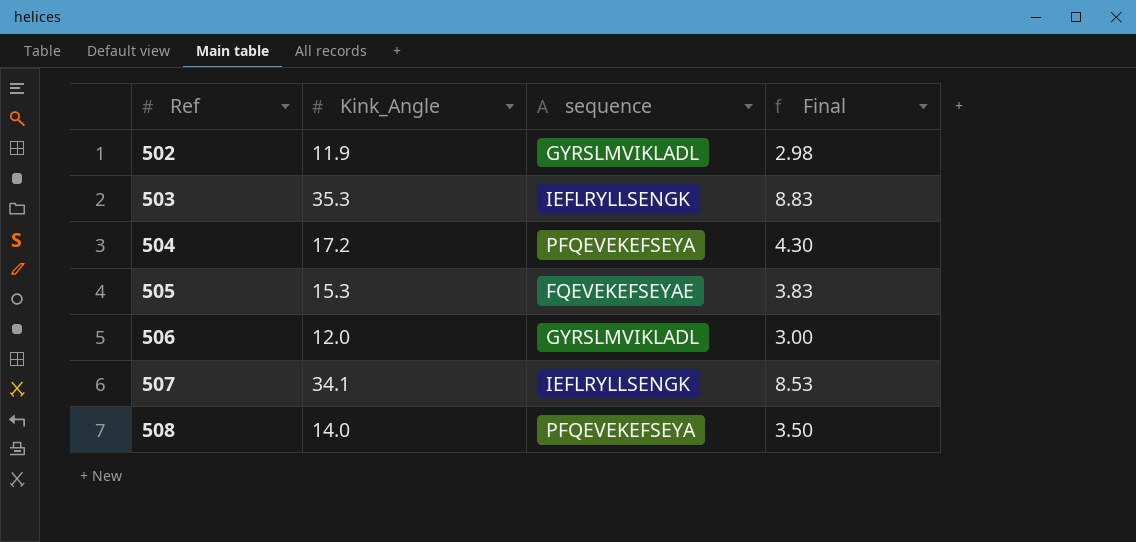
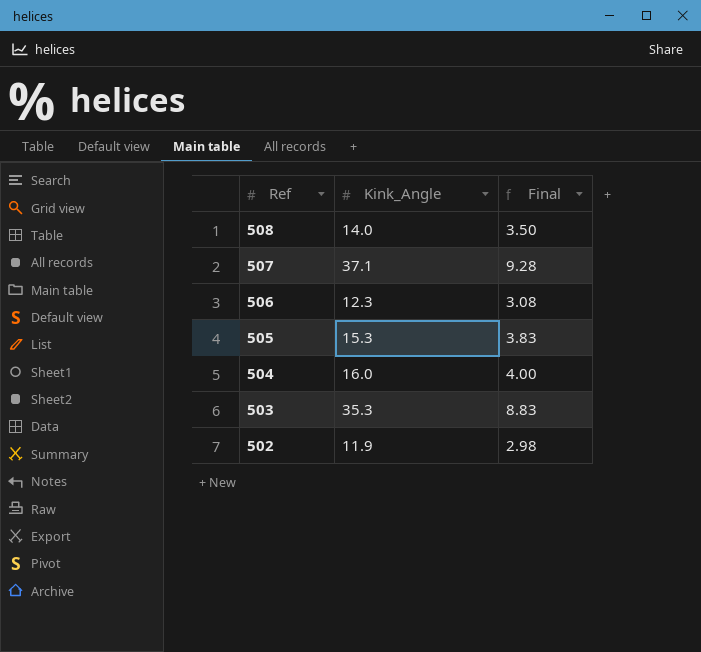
row order: Ref ascending -> Ref descending
column sequence | position: 3 -> none
507 | Kink_Angle: 34.1 -> 37.1
507 | Final: 8.53 -> 9.28
506 | Kink_Angle: 12.0 -> 12.3
506 | Final: 3.00 -> 3.08
504 | Kink_Angle: 17.2 -> 16.0
504 | Final: 4.30 -> 4.00

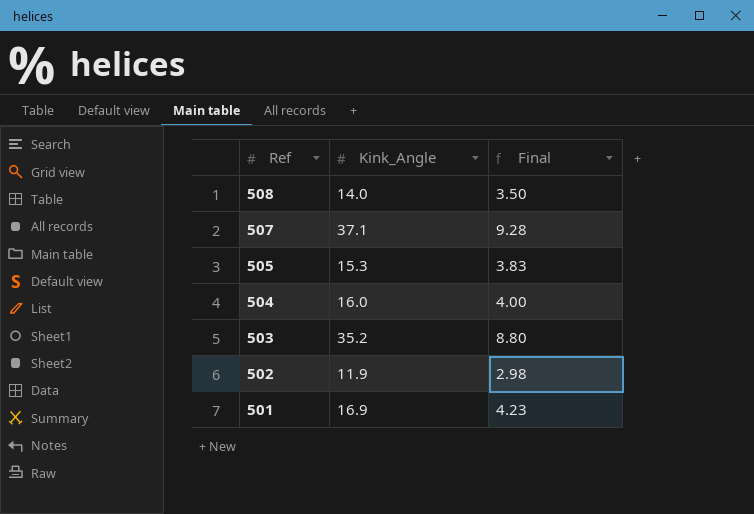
row 506: 12.3 | 3.08 -> none
503 | Kink_Angle: 35.3 -> 35.2
503 | Final: 8.83 -> 8.80
row 501: none -> 16.9 | 4.23

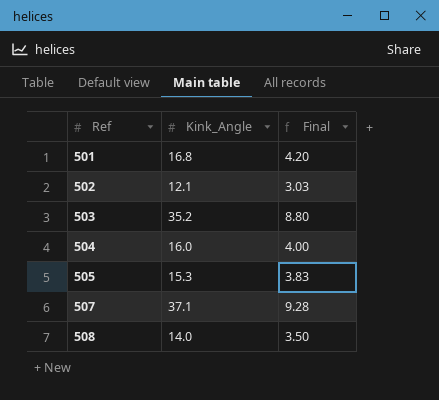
row order: Ref descending -> Ref ascending
501 | Kink_Angle: 16.9 -> 16.8
501 | Final: 4.23 -> 4.20
502 | Kink_Angle: 11.9 -> 12.1
502 | Final: 2.98 -> 3.03

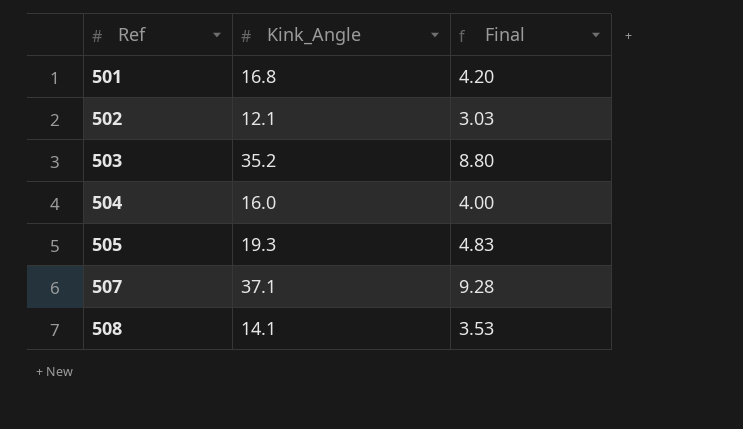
505 | Kink_Angle: 15.3 -> 19.3
505 | Final: 3.83 -> 4.83
508 | Kink_Angle: 14.0 -> 14.1
508 | Final: 3.50 -> 3.53

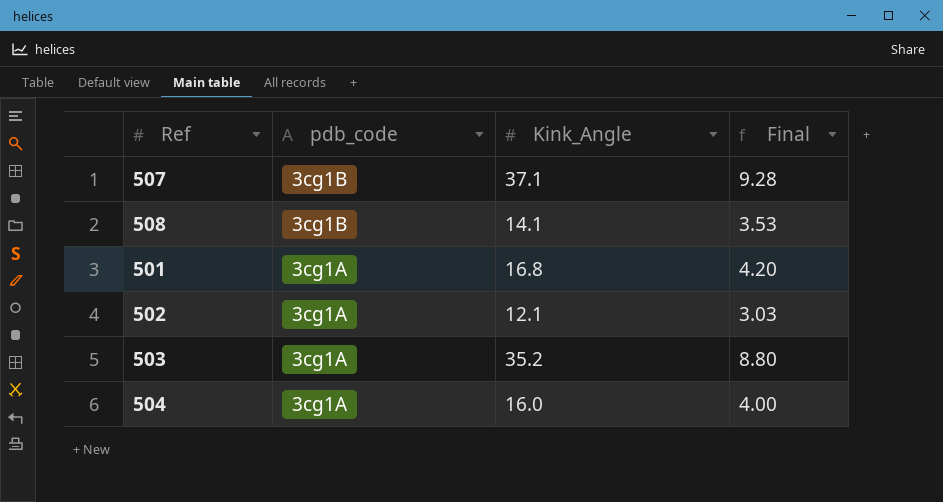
row order: Ref ascending -> pdb_code descending
column pdb_code | position: none -> 2
row 505: 19.3 | 4.83 -> none

